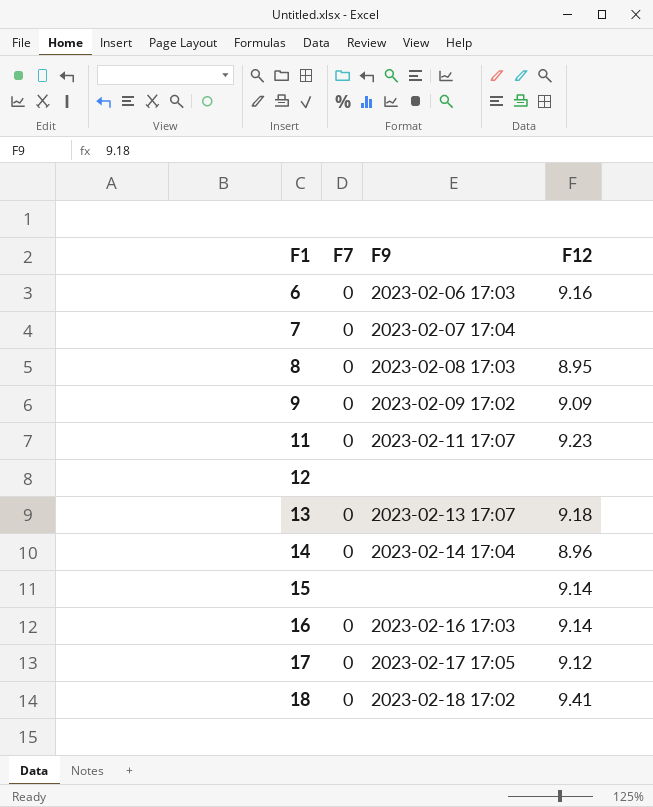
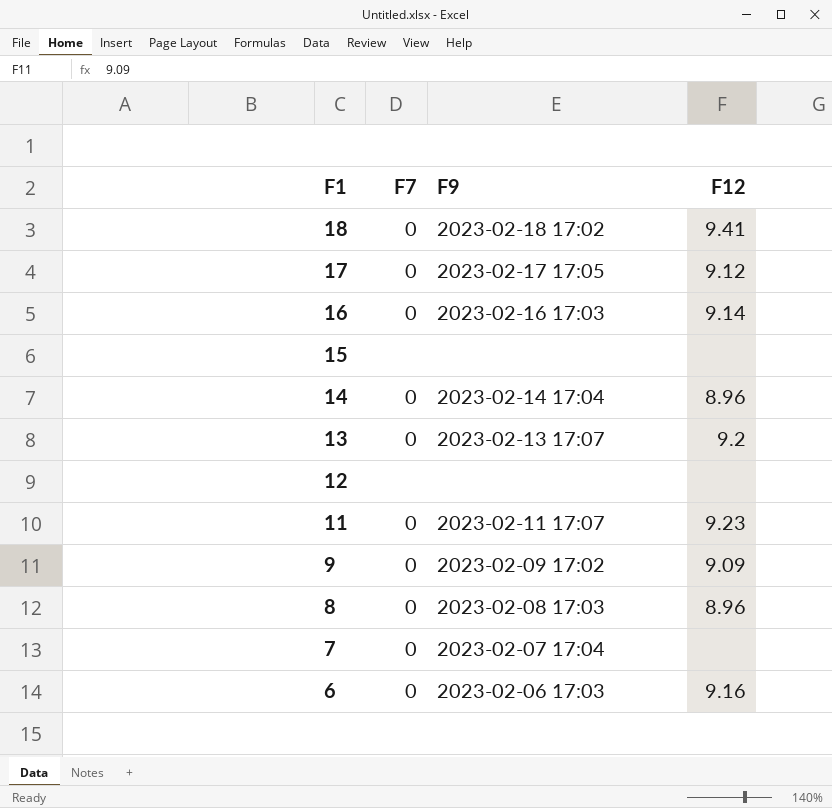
row order: F1 ascending -> F1 descending
15 | F12: 9.14 -> none
13 | F12: 9.18 -> 9.2
8 | F12: 8.95 -> 8.96

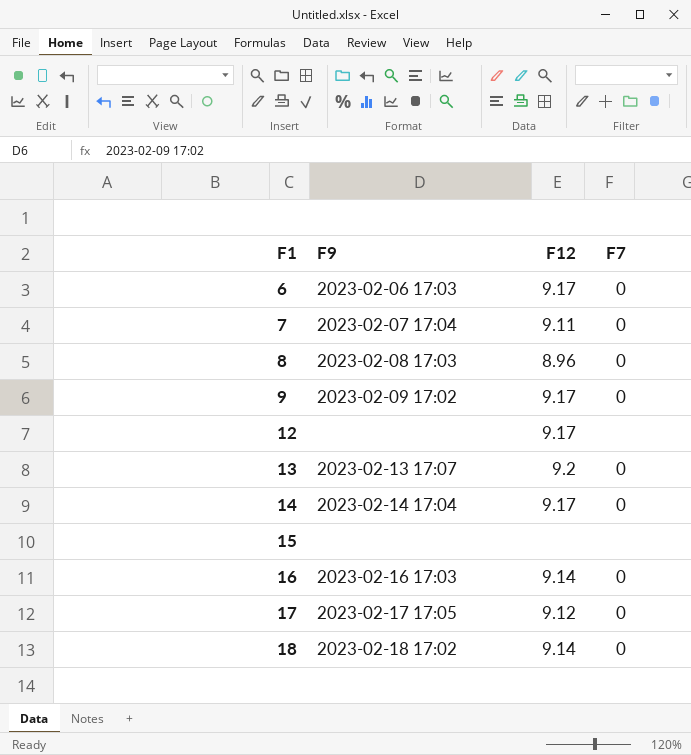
row order: F1 descending -> F1 ascending
column F7 | position: 2 -> 4
row 11: 0 | 2023-02-11 17:07 | 9.23 -> none
6 | F12: 9.16 -> 9.17
7 | F12: none -> 9.11
9 | F12: 9.09 -> 9.17
12 | F12: none -> 9.17
14 | F12: 8.96 -> 9.17
18 | F12: 9.41 -> 9.14

